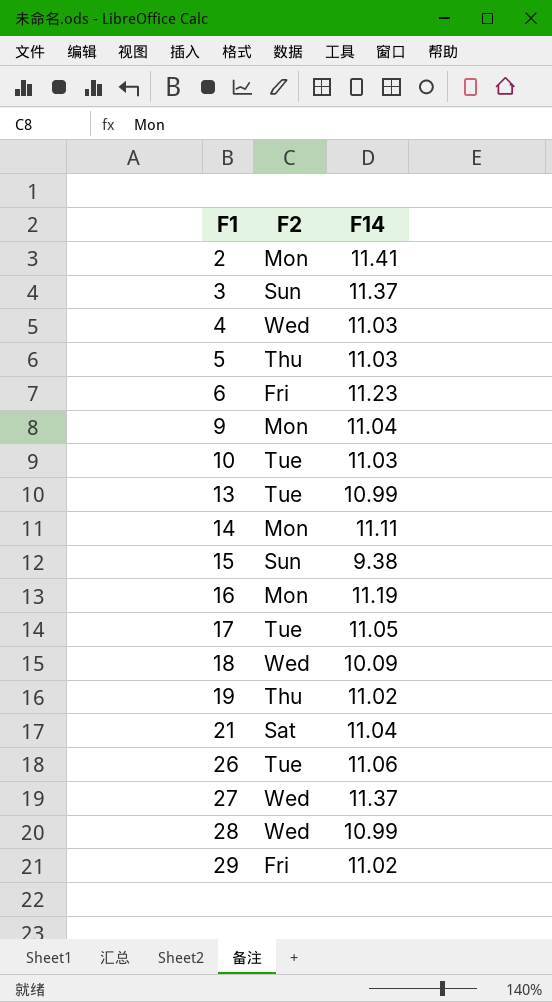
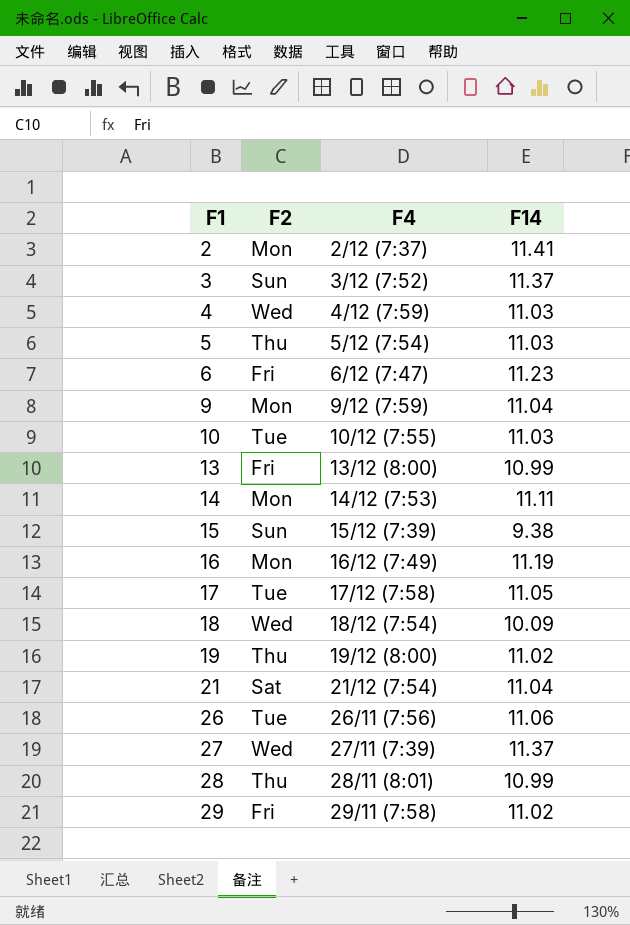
column F4 | position: none -> 3
13 | F2: Tue -> Fri
28 | F2: Wed -> Thu

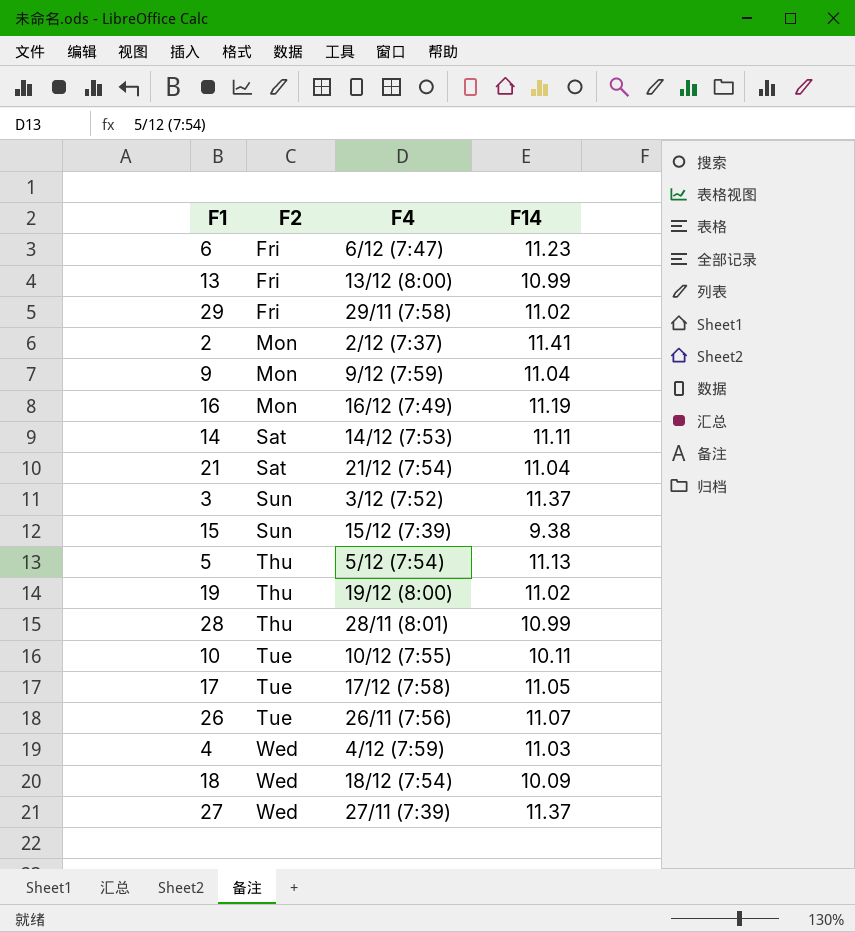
row order: F1 ascending -> F2 ascending
14 | F2: Mon -> Sat
5 | F14: 11.03 -> 11.13
10 | F14: 11.03 -> 10.11
26 | F14: 11.06 -> 11.07

